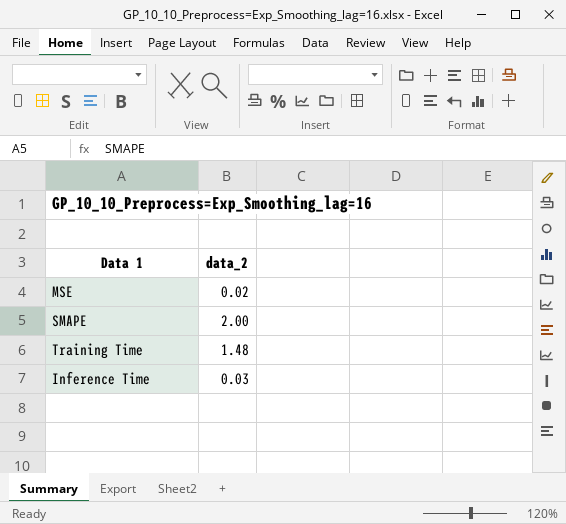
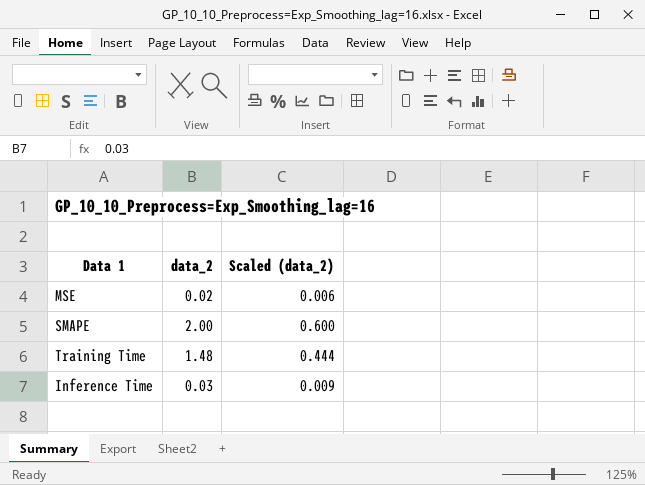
column Scaled (data_2) | formula: none -> [data_2] * 0.3

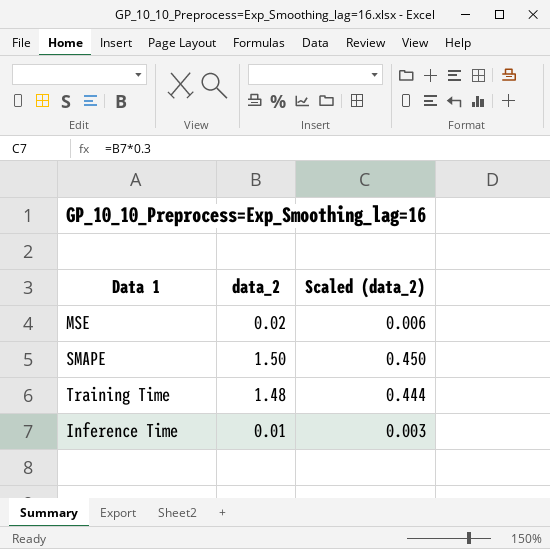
SMAPE | data_2: 2.00 -> 1.50
SMAPE | Scaled (data_2): 0.600 -> 0.450
Inference Time | data_2: 0.03 -> 0.01
Inference Time | Scaled (data_2): 0.009 -> 0.003

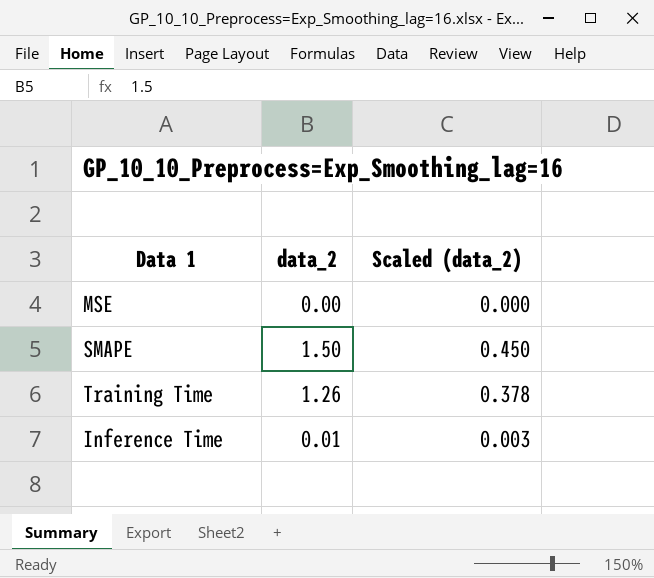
MSE | data_2: 0.02 -> 0.00
MSE | Scaled (data_2): 0.006 -> 0.000
Training Time | data_2: 1.48 -> 1.26
Training Time | Scaled (data_2): 0.444 -> 0.378

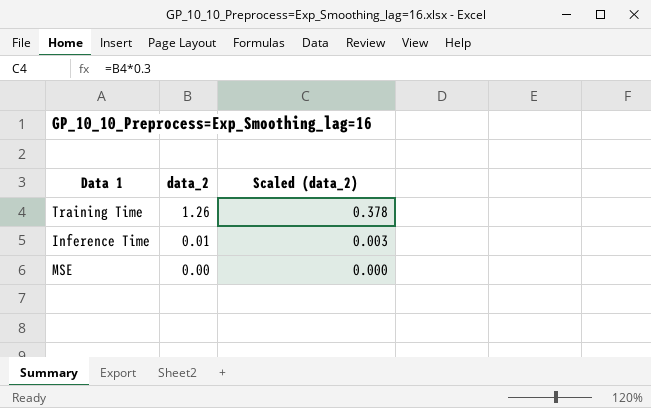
row order: none -> data_2 descending
row SMAPE: 1.50 | 0.450 -> none

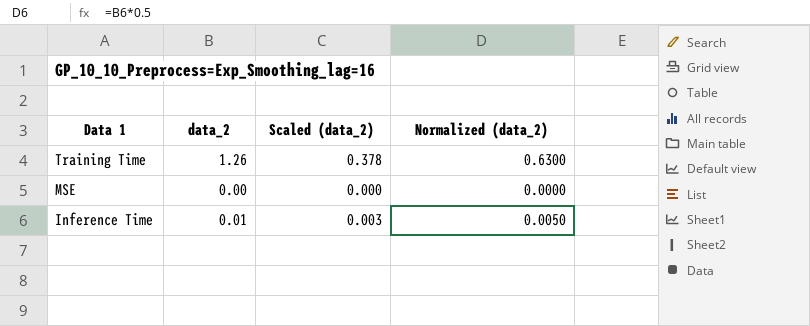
row order: data_2 descending -> Data 1 descending
column Normalized (data_2) | formula: none -> [data_2] * 0.5

